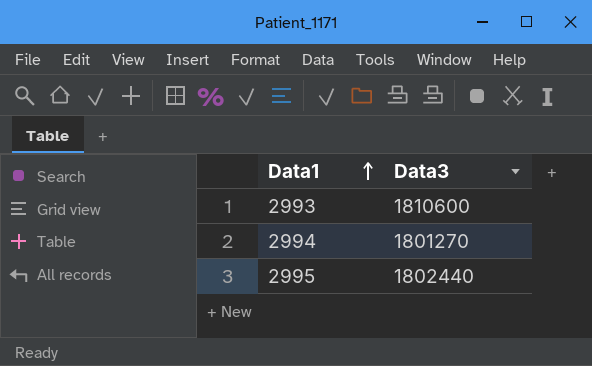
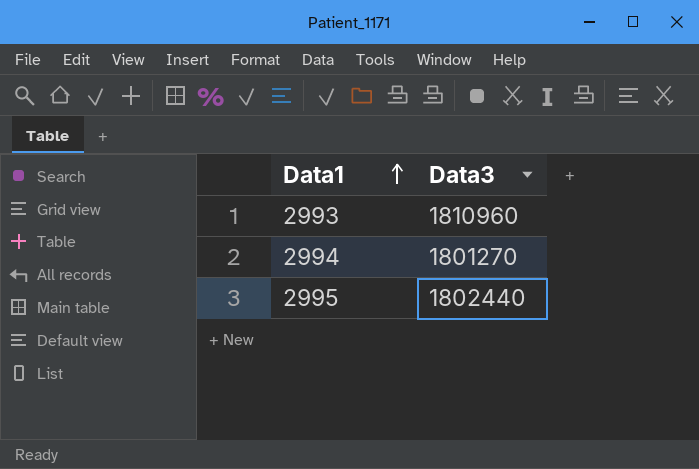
2993 | Data3: 1810600 -> 1810960

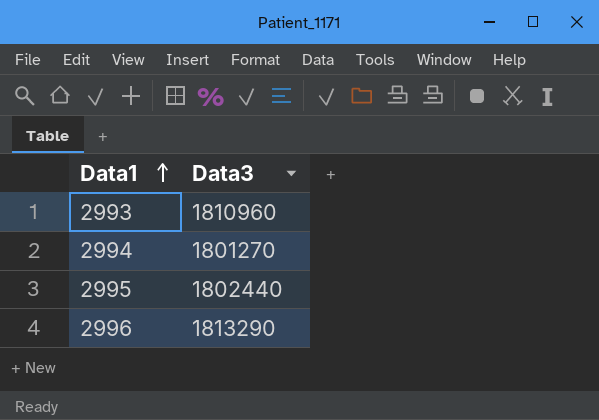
row 2996: none -> 1813290

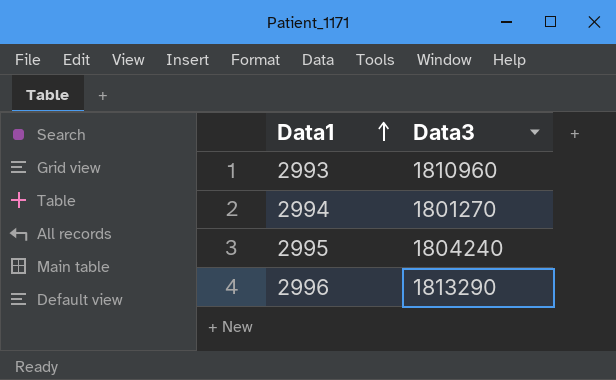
2995 | Data3: 1802440 -> 1804240

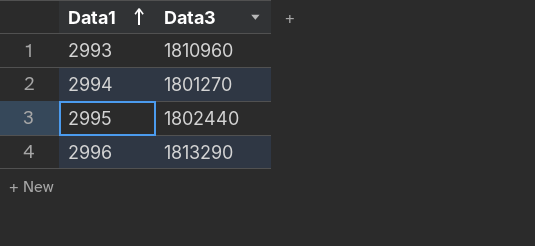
2995 | Data3: 1804240 -> 1802440

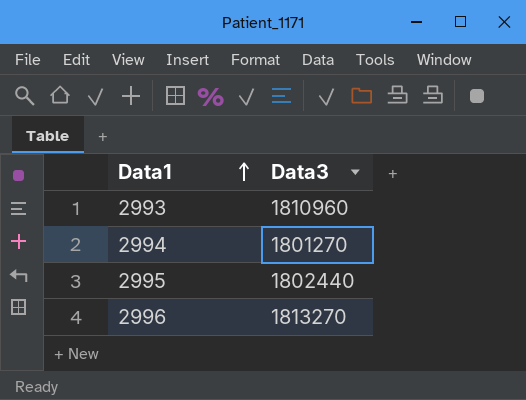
2996 | Data3: 1813290 -> 1813270

